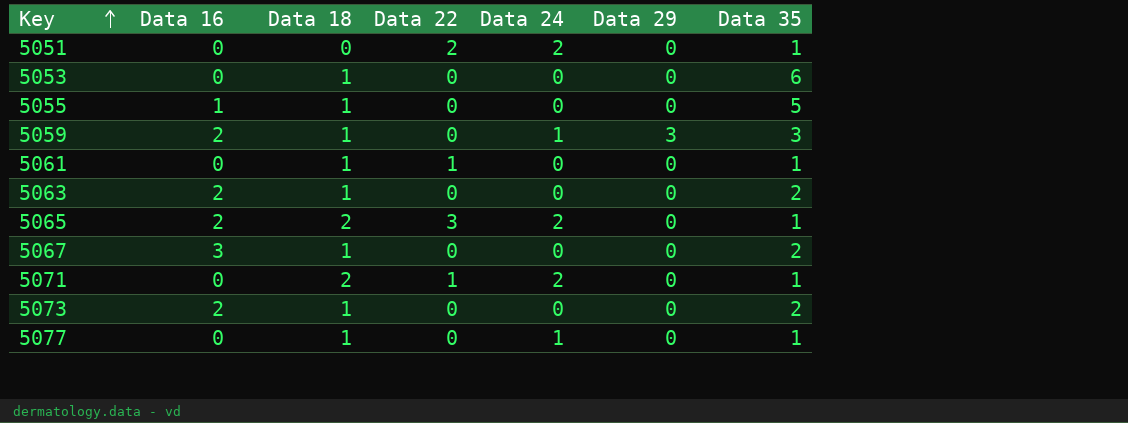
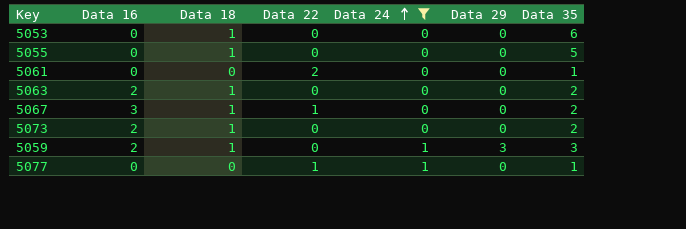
filter: none -> Data 24 != 2
row order: Key ascending -> Data 24 ascending
5055 | Data 16: 1 -> 0
5061 | Data 18: 1 -> 0
5061 | Data 22: 1 -> 2
5067 | Data 22: 0 -> 1
5077 | Data 18: 1 -> 0
5077 | Data 22: 0 -> 1

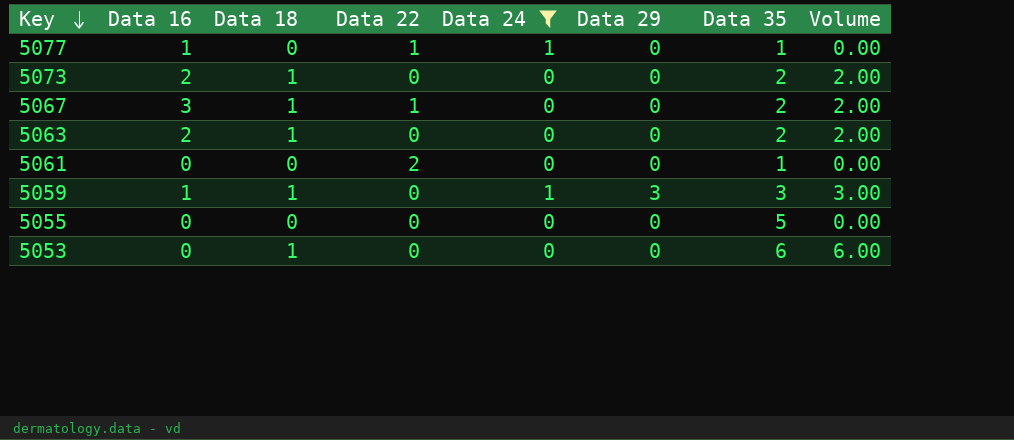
row order: Data 24 ascending -> Key descending
column Volume | formula: none -> [Data 18] * [Data 35]
5077 | Data 16: 0 -> 1
5059 | Data 16: 2 -> 1
5055 | Data 18: 1 -> 0

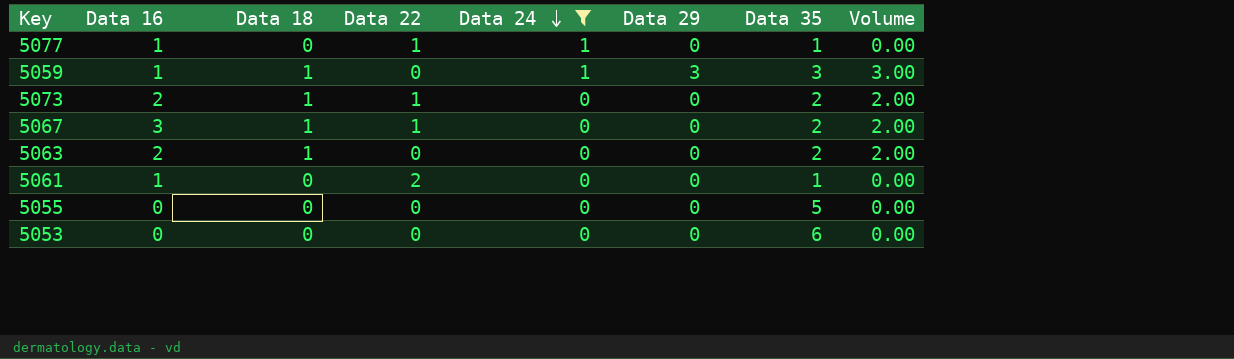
row order: Key descending -> Data 24 descending
5073 | Data 22: 0 -> 1
5061 | Data 16: 0 -> 1
5053 | Data 18: 1 -> 0
5053 | Volume: 6.00 -> 0.00

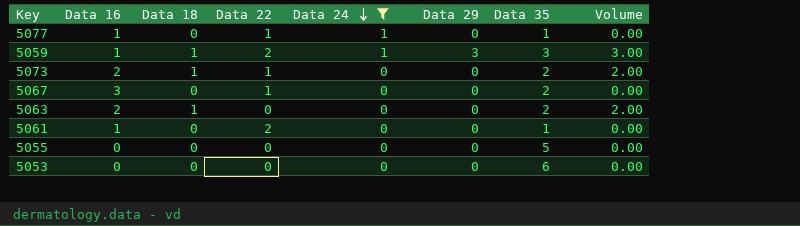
5059 | Data 22: 0 -> 2
5067 | Data 18: 1 -> 0
5067 | Volume: 2.00 -> 0.00

